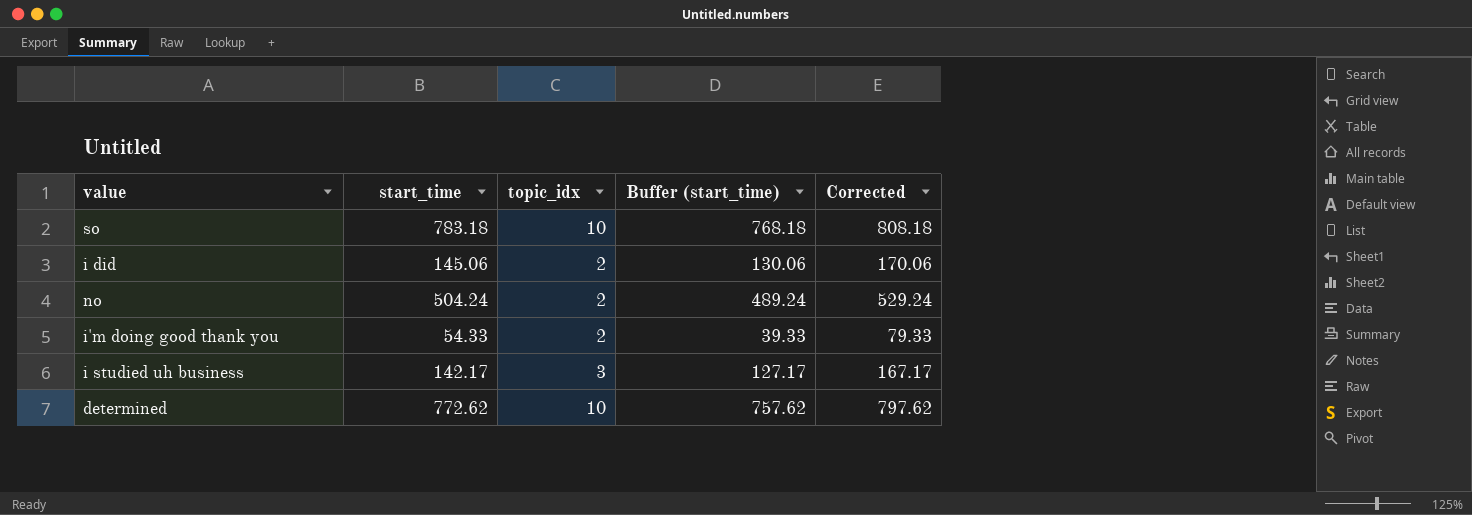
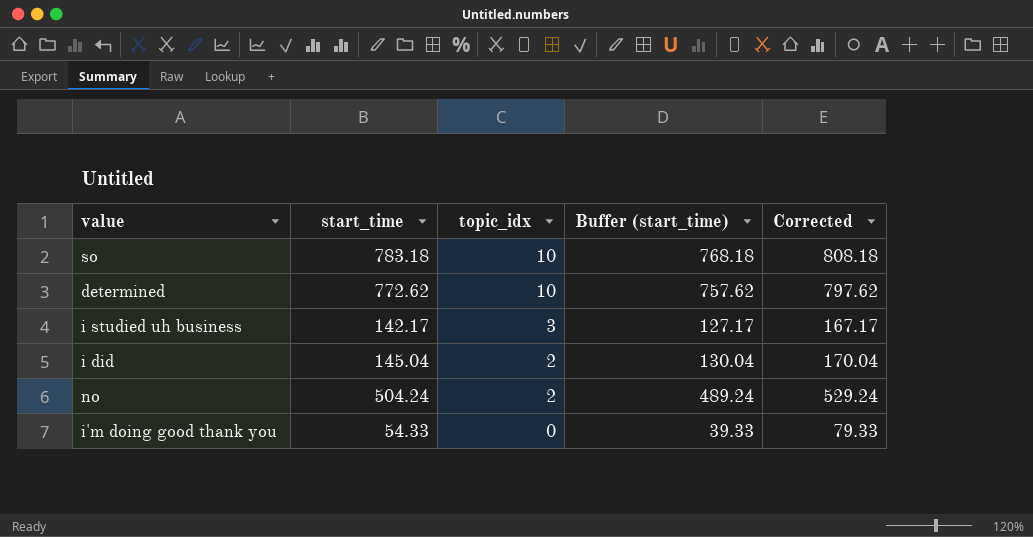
row order: none -> topic_idx descending
i did | start_time: 145.06 -> 145.04
i did | Buffer (start_time): 130.06 -> 130.04
i did | Corrected: 170.06 -> 170.04
i'm doing good thank you | topic_idx: 2 -> 0

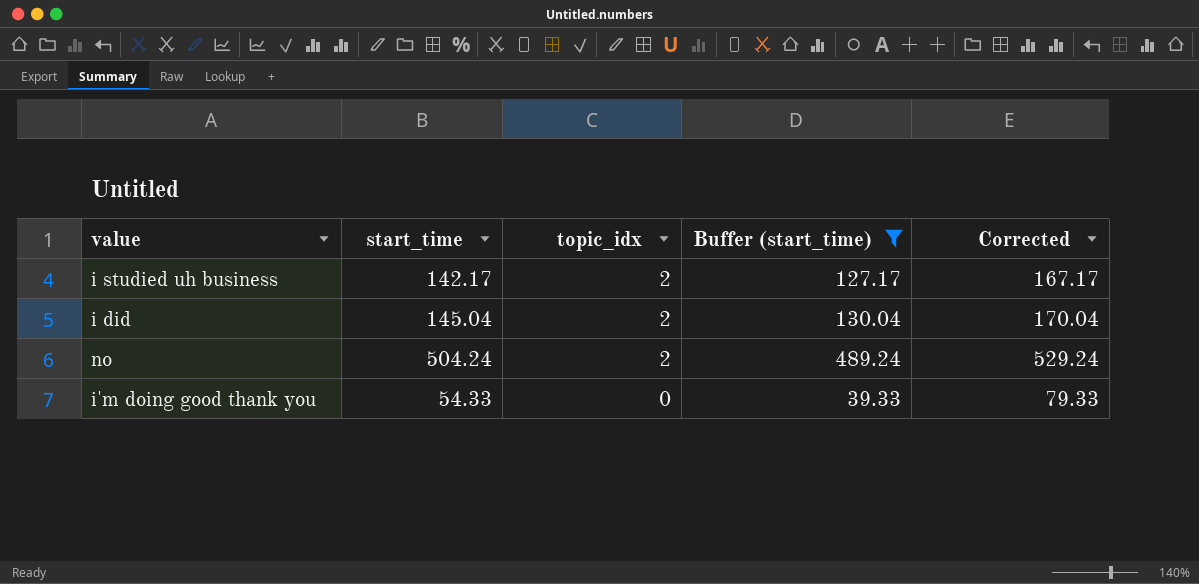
filter: none -> Buffer (start_time) <= 489.24
i studied uh business | topic_idx: 3 -> 2

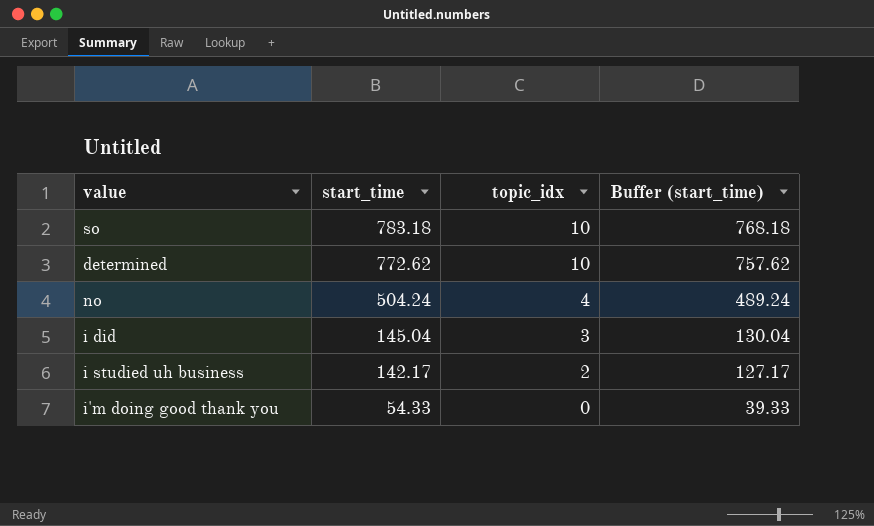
filter: Buffer (start_time) <= 489.24 -> none
row order: topic_idx descending -> start_time descending
column Corrected | formula: [start_time] + 25 -> none
no | topic_idx: 2 -> 4
i did | topic_idx: 2 -> 3

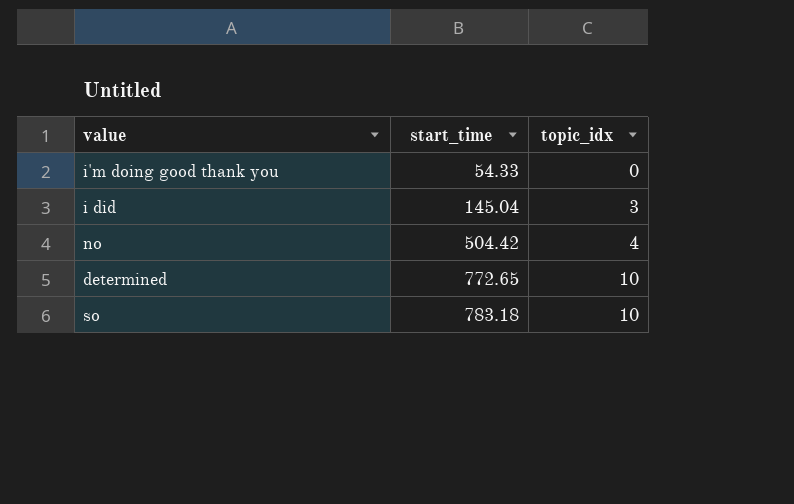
row order: start_time descending -> start_time ascending
column Buffer (start_time) | formula: [start_time] - 15 -> none
row i studied uh business: 142.17 | 2 | 127.17 -> none
no | start_time: 504.24 -> 504.42
determined | start_time: 772.62 -> 772.65

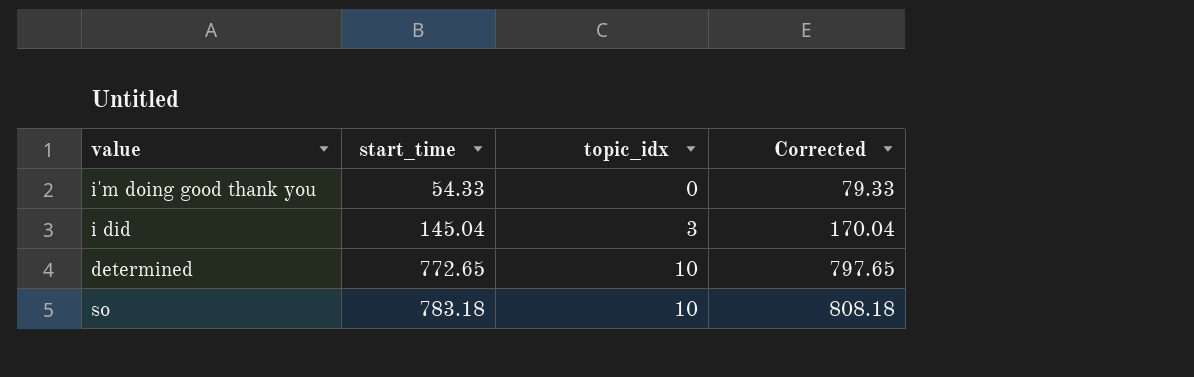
column Corrected | formula: none -> [start_time] + 25
row no: 504.42 | 4 -> none

